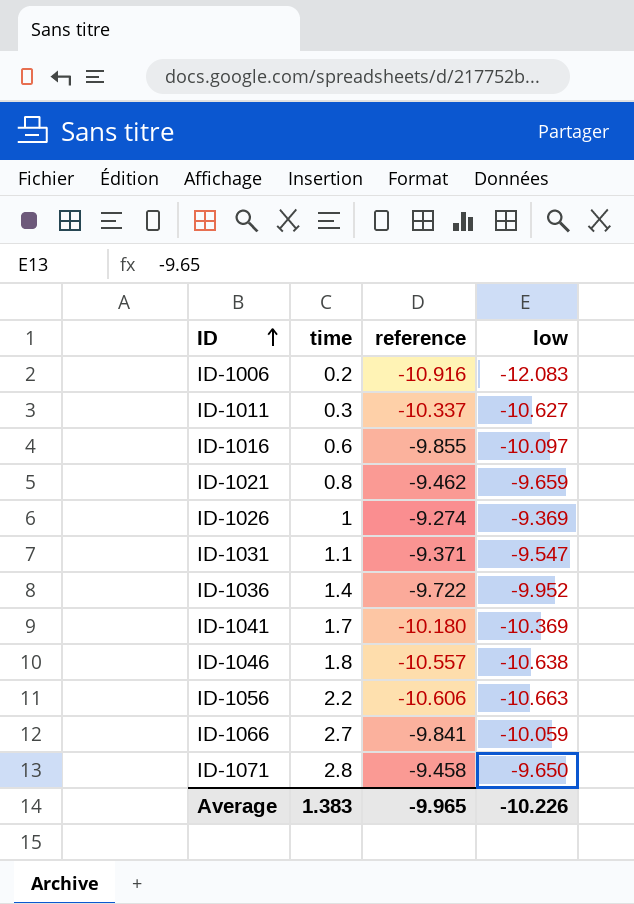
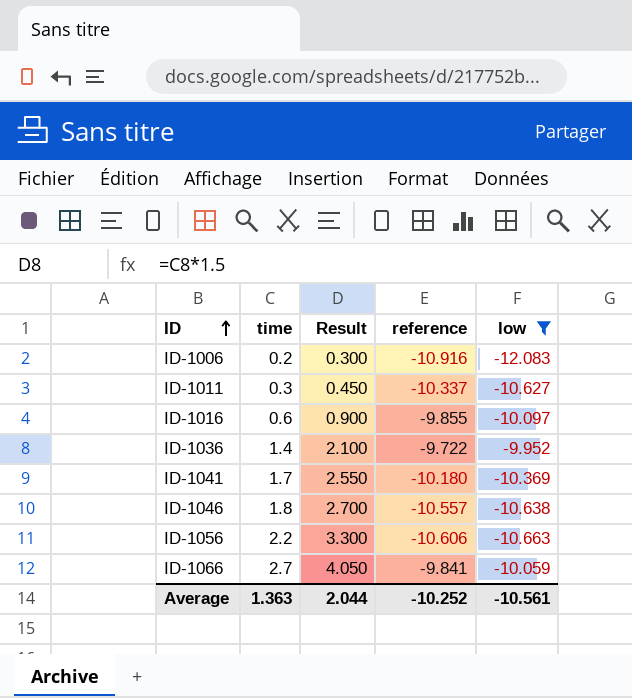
filter: none -> low <= -9.952
column Result | formula: none -> [time] * 1.5
Average | time: 1.383 -> 1.363
Average | reference: -9.965 -> -10.252
Average | low: -10.226 -> -10.561

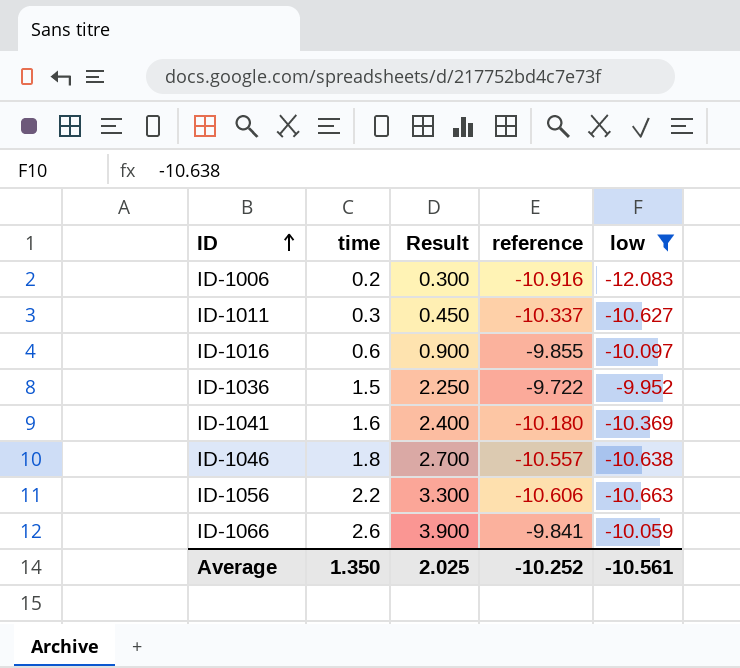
ID-1036 | time: 1.4 -> 1.5
ID-1036 | Result: 2.100 -> 2.250
ID-1041 | time: 1.7 -> 1.6
ID-1041 | Result: 2.550 -> 2.400
ID-1066 | time: 2.7 -> 2.6
ID-1066 | Result: 4.050 -> 3.900
Average | time: 1.363 -> 1.350
Average | Result: 2.044 -> 2.025

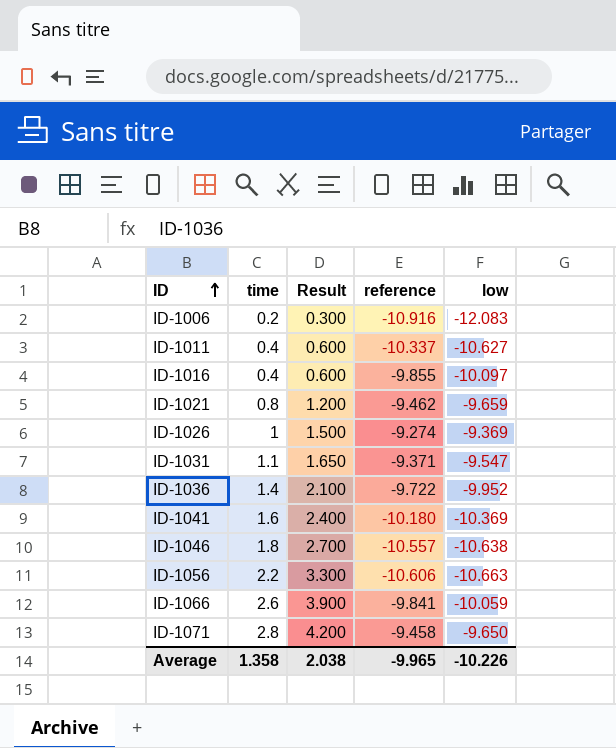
filter: low <= -9.952 -> none
ID-1011 | time: 0.3 -> 0.4
ID-1011 | Result: 0.450 -> 0.600
ID-1016 | time: 0.6 -> 0.4
ID-1016 | Result: 0.900 -> 0.600
ID-1036 | time: 1.5 -> 1.4
ID-1036 | Result: 2.250 -> 2.100
Average | time: 1.350 -> 1.358
Average | Result: 2.025 -> 2.038
Average | reference: -10.252 -> -9.965
Average | low: -10.561 -> -10.226

